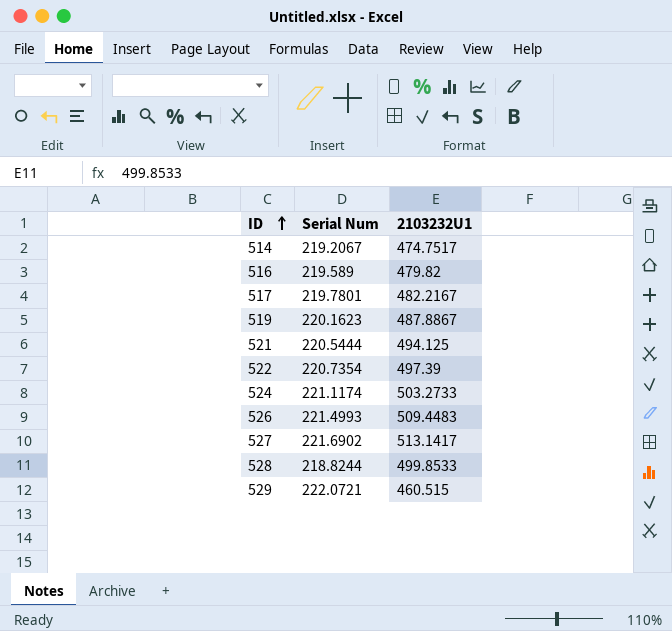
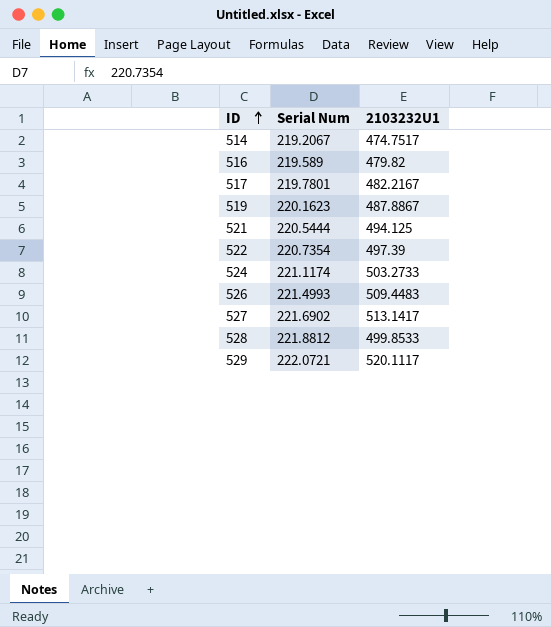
528 | Serial Num: 218.8244 -> 221.8812
529 | 2103232U1: 460.515 -> 520.1117

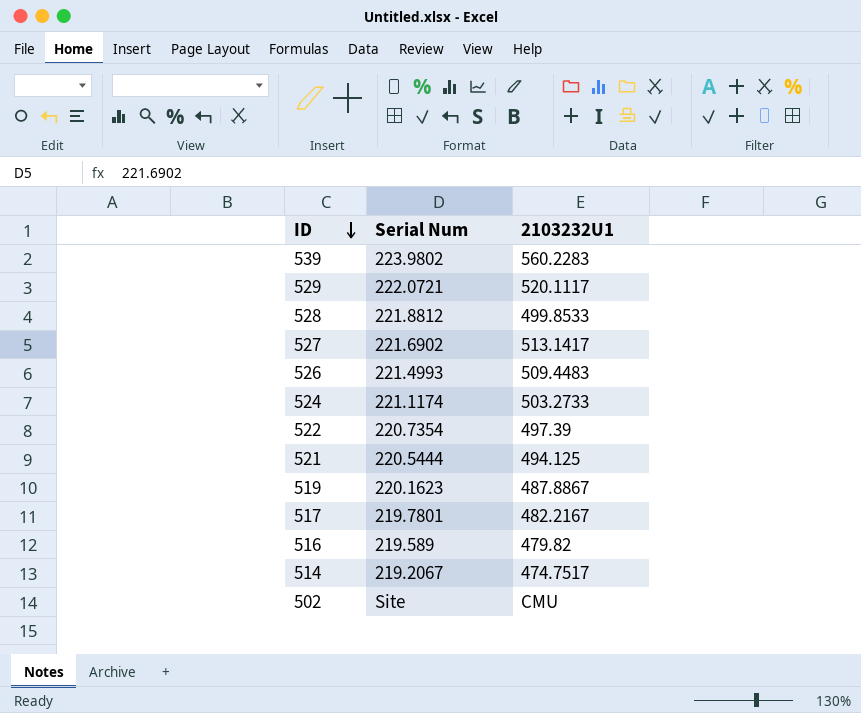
row order: ID ascending -> ID descending
row 539: none -> 223.9802 | 560.2283
row 502: none -> Site | CMU

